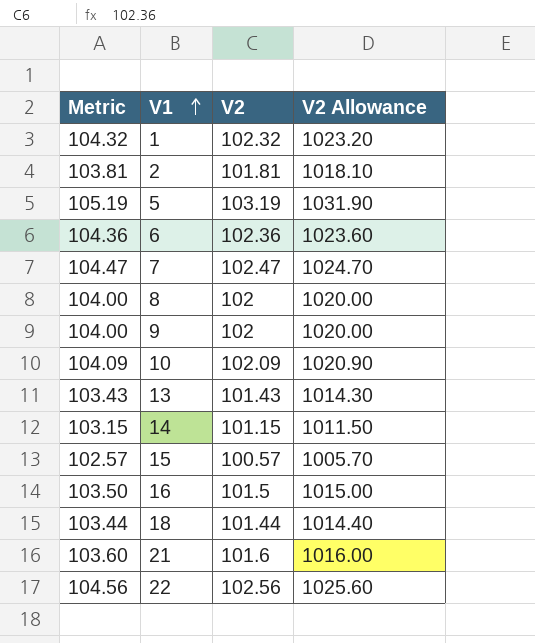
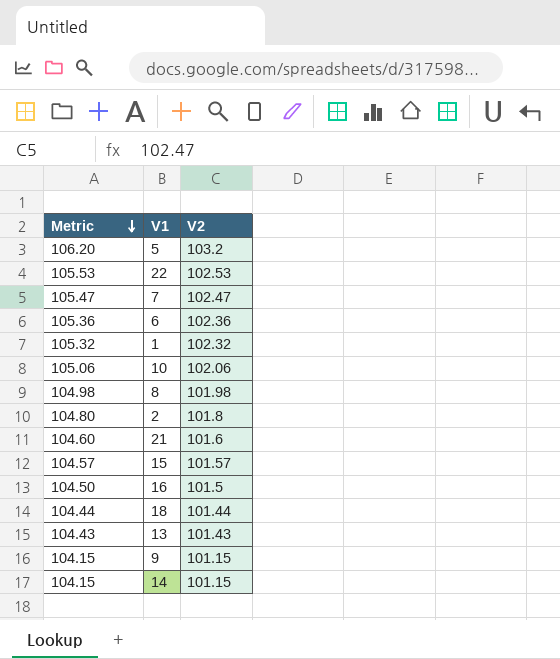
row order: V1 ascending -> Metric descending
column V2 Allowance | formula: [V2] * 10 -> none
column Metric | formula: [V2] + 2 -> [V2] + 3
5 | V2: 103.19 -> 103.2
22 | V2: 102.56 -> 102.53
10 | V2: 102.09 -> 102.06
8 | V2: 102 -> 101.98
2 | V2: 101.81 -> 101.8
15 | V2: 100.57 -> 101.57
9 | V2: 102 -> 101.15

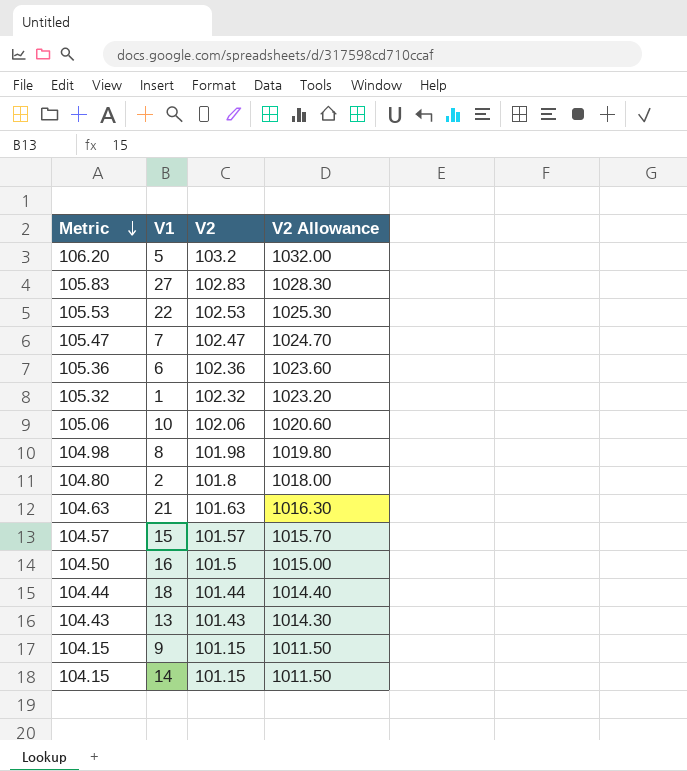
column V2 Allowance | formula: none -> [V2] * 10
row 27: none -> 105.83 | 102.83 | 1028.30
21 | Metric: 104.60 -> 104.63
21 | V2: 101.6 -> 101.63

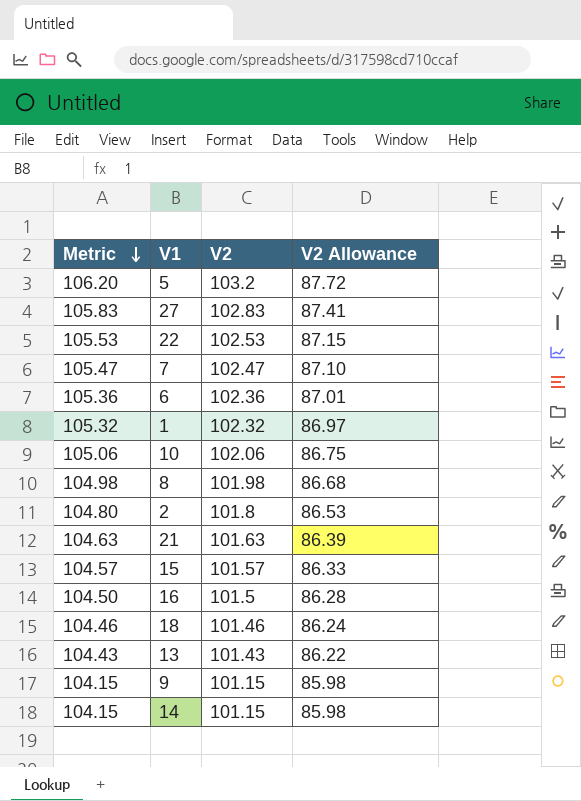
column V2 Allowance | formula: [V2] * 10 -> [V2] * 0.85
18 | Metric: 104.44 -> 104.46
18 | V2: 101.44 -> 101.46

